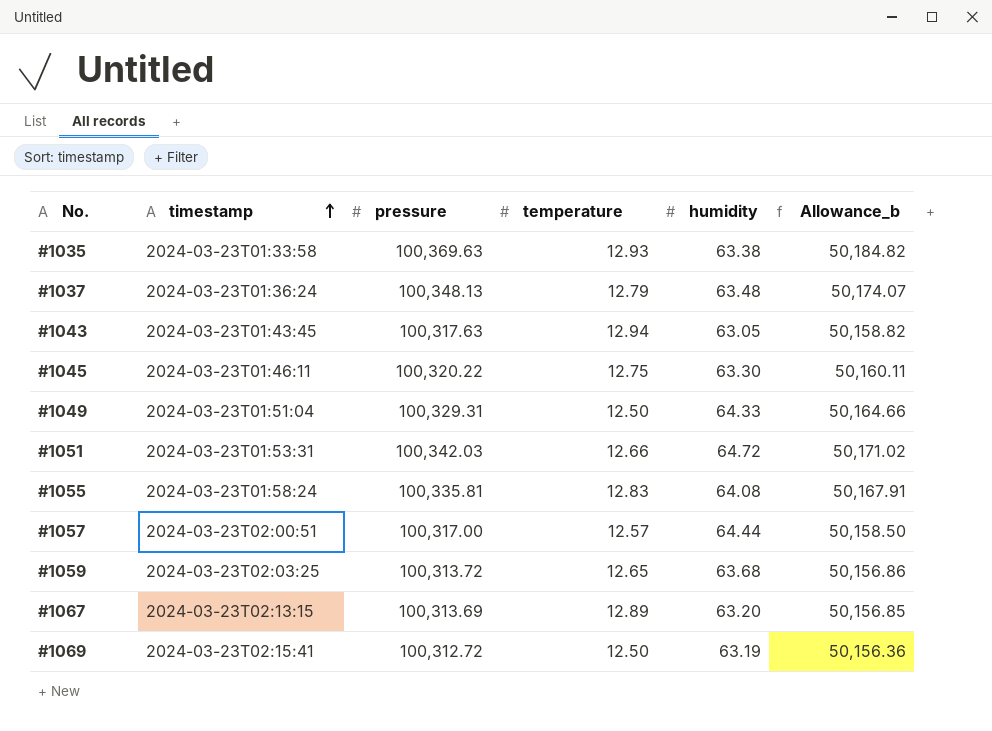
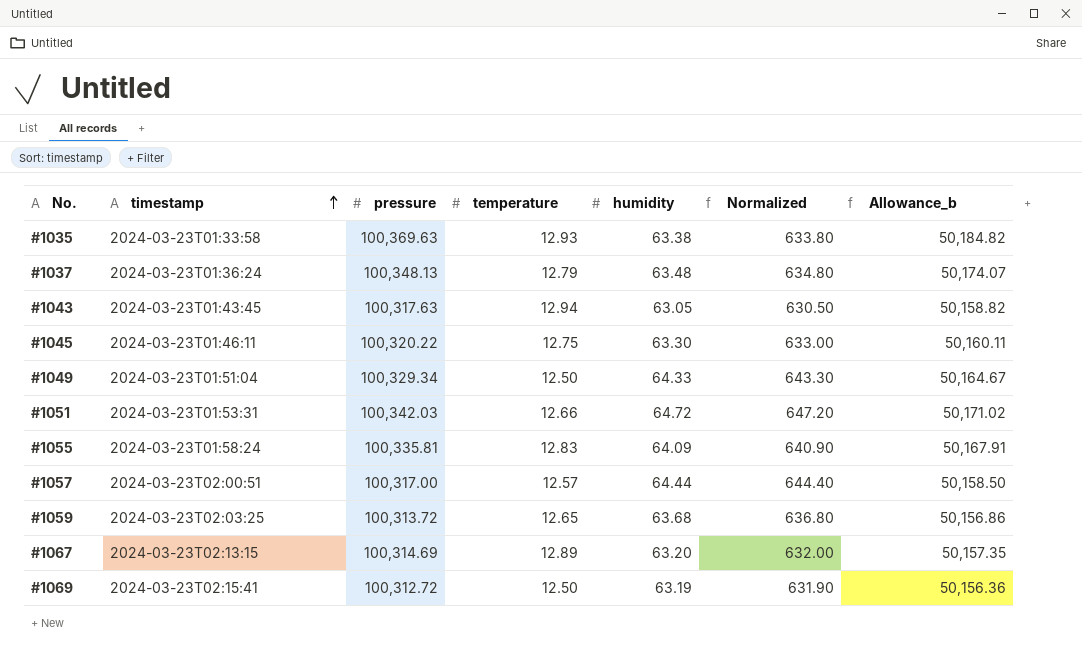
column Normalized | formula: none -> [humidity] * 10
#1049 | pressure: 100,329.31 -> 100,329.34
#1049 | Allowance_b: 50,164.66 -> 50,164.67
#1055 | humidity: 64.08 -> 64.09
#1067 | pressure: 100,313.69 -> 100,314.69
#1067 | Allowance_b: 50,156.85 -> 50,157.35

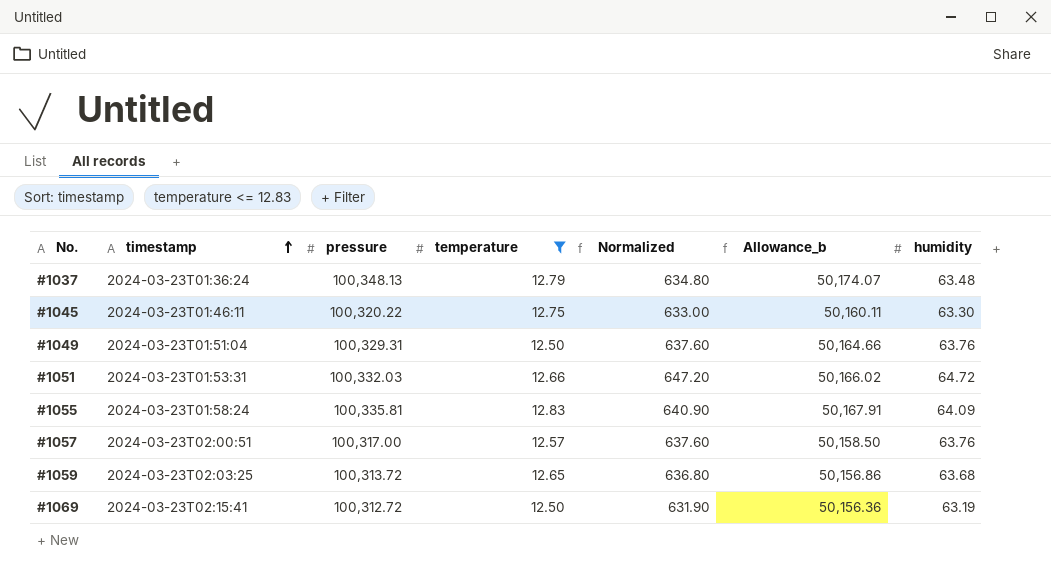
filter: none -> temperature <= 12.83
column humidity | position: 5 -> 7
#1049 | pressure: 100,329.34 -> 100,329.31
#1049 | Normalized: 643.30 -> 637.60
#1049 | Allowance_b: 50,164.67 -> 50,164.66
#1049 | humidity: 64.33 -> 63.76
#1051 | pressure: 100,342.03 -> 100,332.03
#1051 | Allowance_b: 50,171.02 -> 50,166.02
#1057 | Normalized: 644.40 -> 637.60
#1057 | humidity: 64.44 -> 63.76

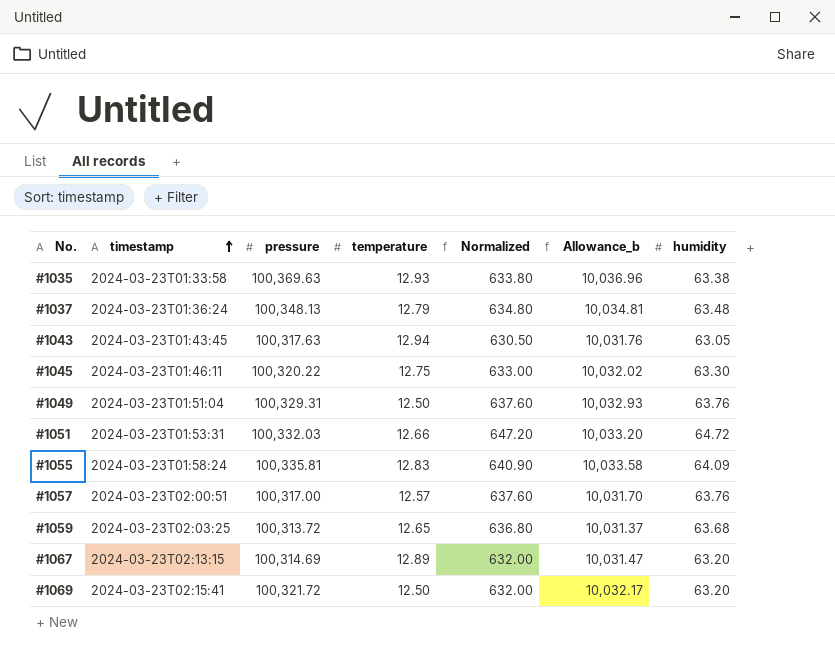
filter: temperature <= 12.83 -> none
column Allowance_b | formula: [pressure] * 0.5 -> [pressure] * 0.1
#1069 | pressure: 100,312.72 -> 100,321.72
#1069 | Normalized: 631.90 -> 632.00
#1069 | humidity: 63.19 -> 63.20

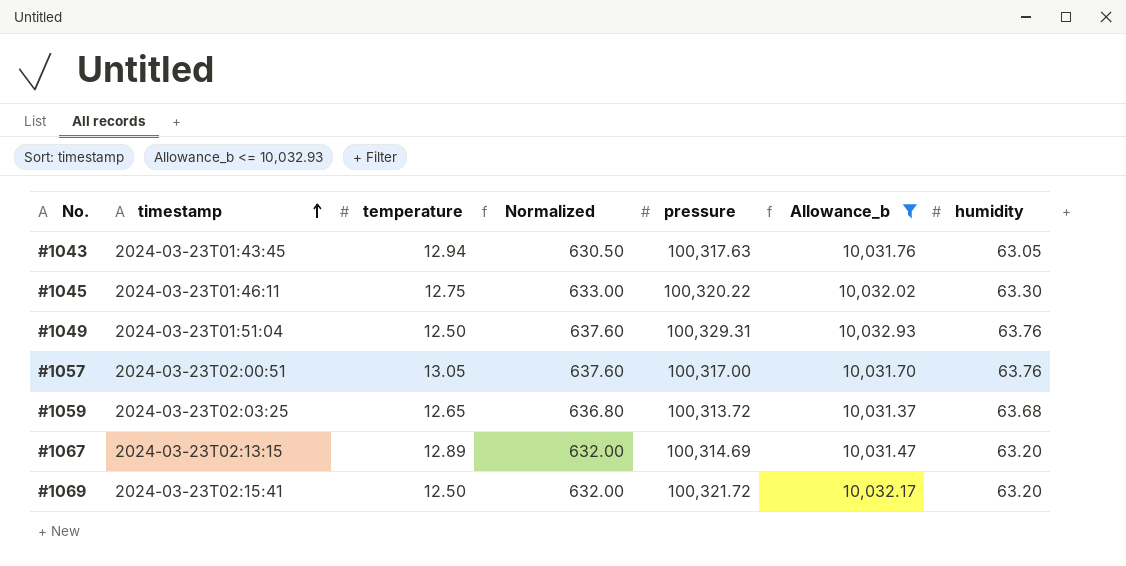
filter: none -> Allowance_b <= 10,032.93
column pressure | position: 3 -> 5
#1057 | temperature: 12.57 -> 13.05

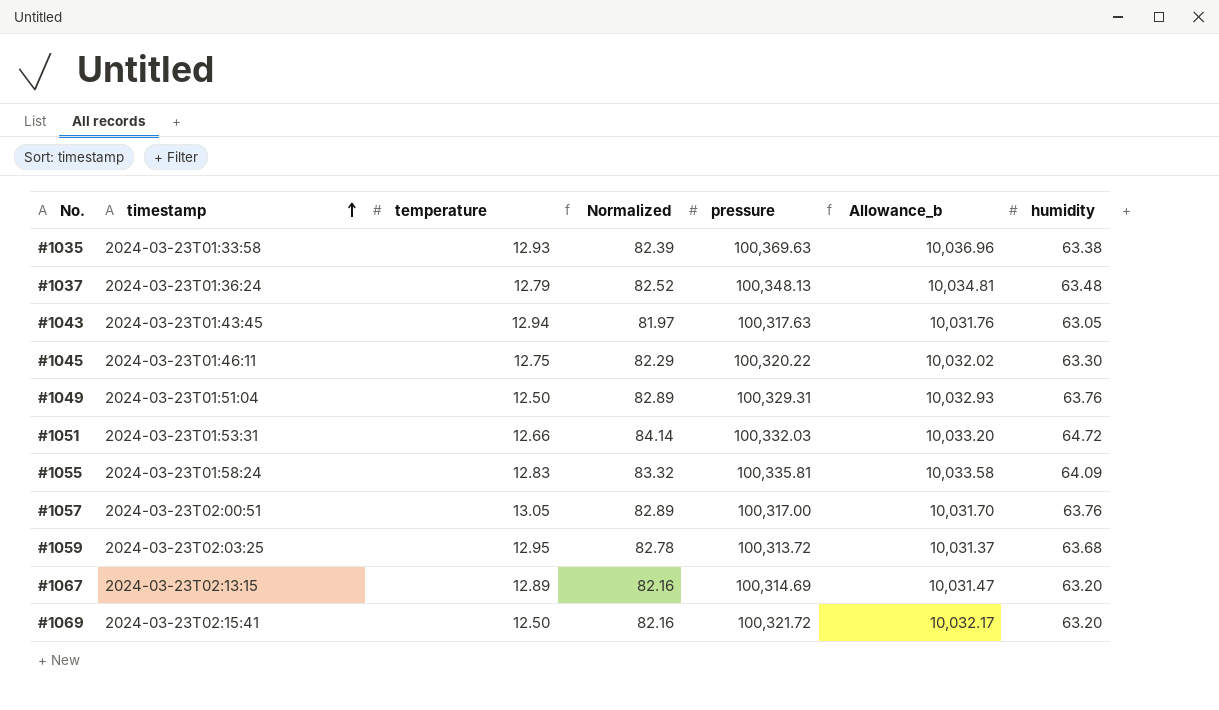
filter: Allowance_b <= 10,032.93 -> none
column Normalized | formula: [humidity] * 10 -> [humidity] * 1.3
#1059 | temperature: 12.65 -> 12.95

